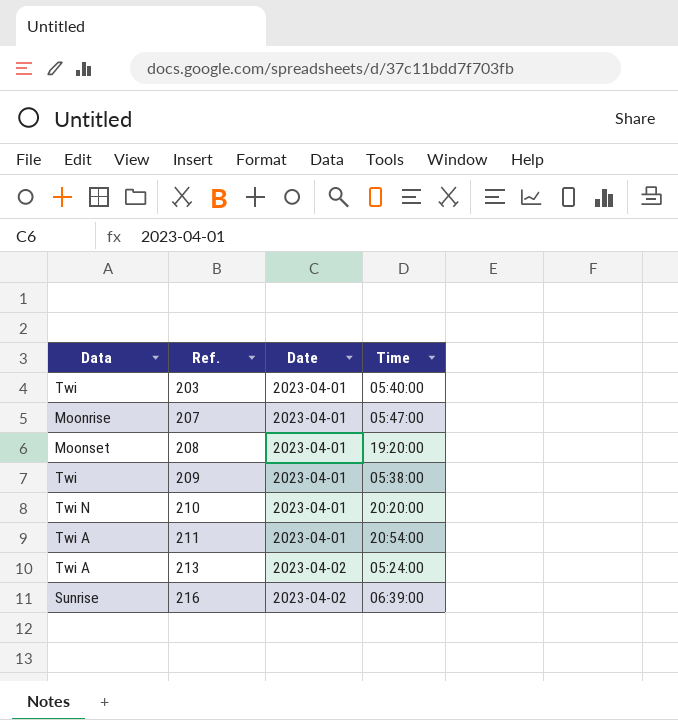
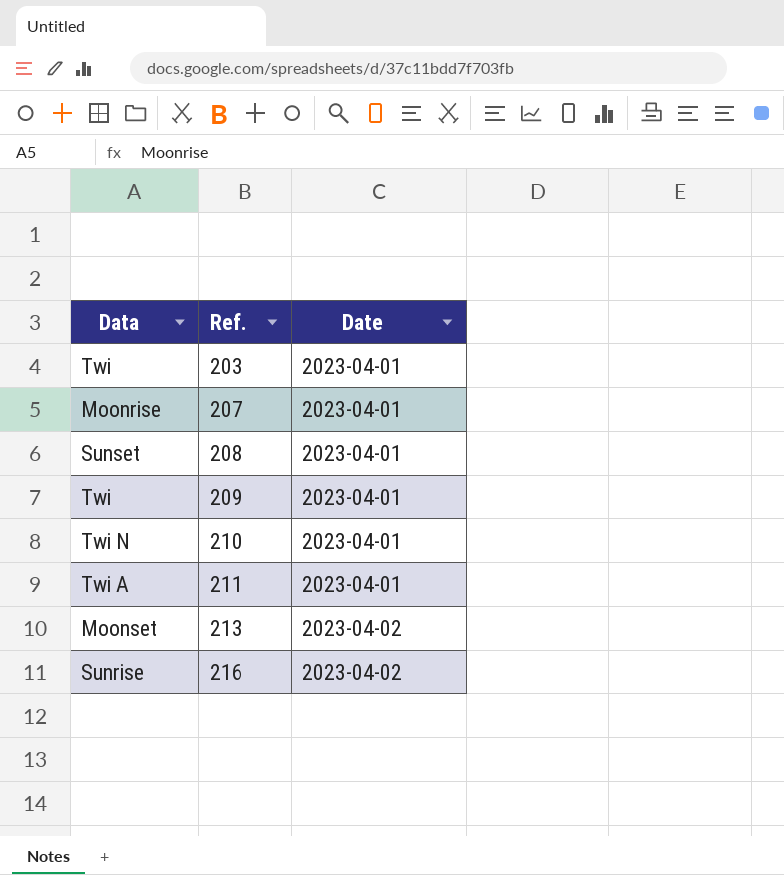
column Time | position: 4 -> none
208 | Data: Moonset -> Sunset
213 | Data: Twi A -> Moonset

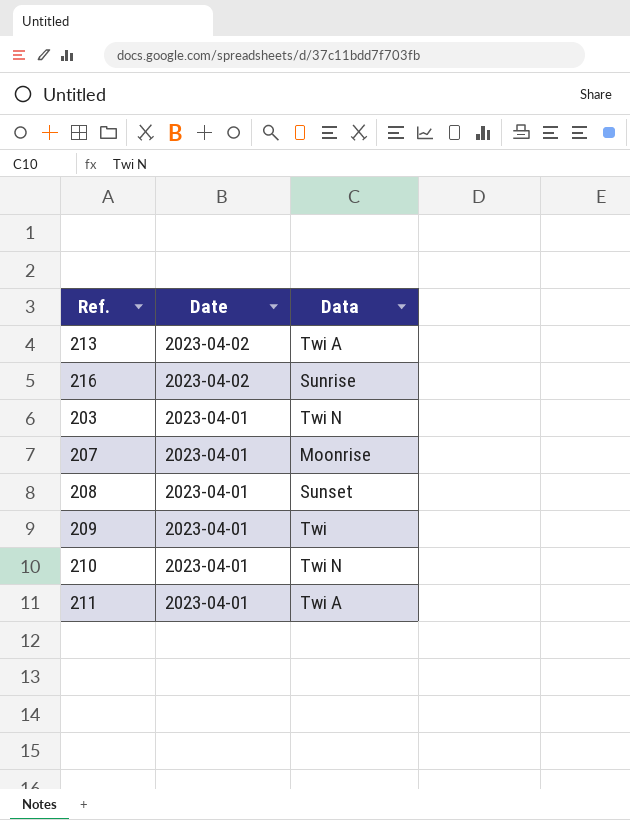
row order: Ref. ascending -> Date descending
column Data | position: 1 -> 3
213 | Data: Moonset -> Twi A
203 | Data: Twi -> Twi N

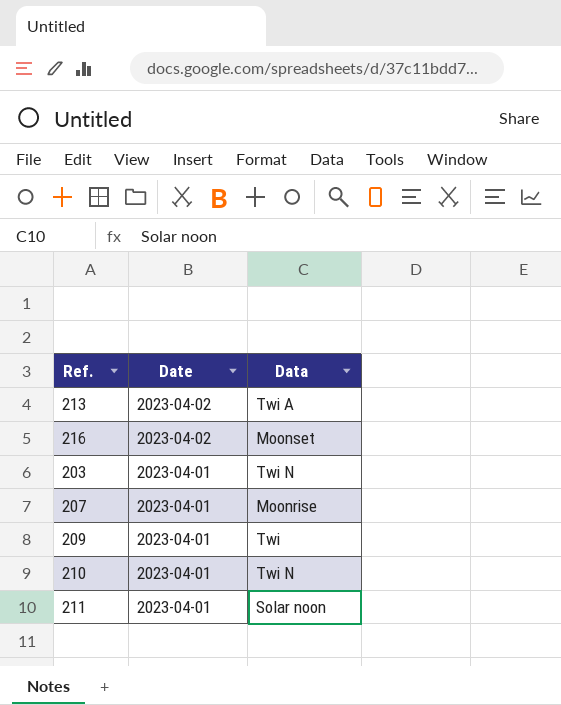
row 208: 2023-04-01 | Sunset -> none
216 | Data: Sunrise -> Moonset
211 | Data: Twi A -> Solar noon

